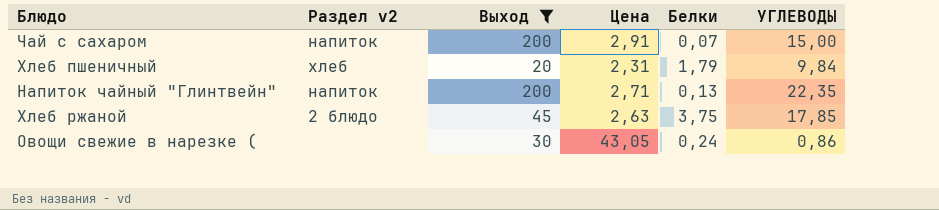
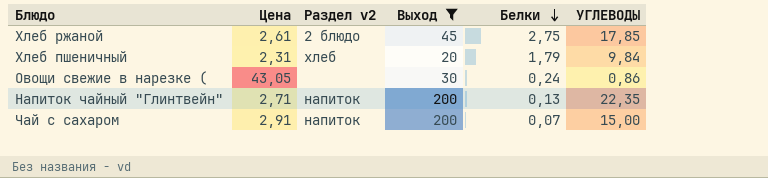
row order: none -> Белки descending
column Цена | position: 4 -> 2
Хлеб ржаной | Цена: 2,63 -> 2,61
Хлеб ржаной | Белки: 3,75 -> 2,75

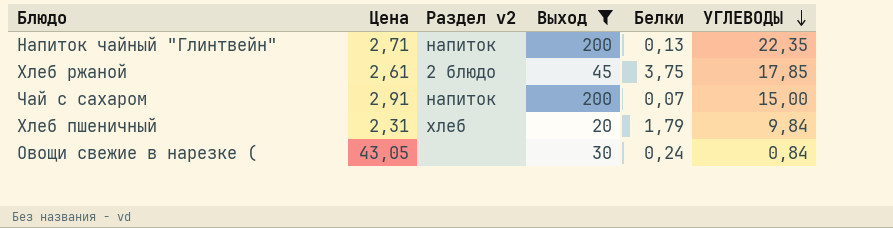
row order: Белки descending -> УГЛЕВОДЫ descending
Хлеб ржаной | Белки: 2,75 -> 3,75
Овощи свежие в нарезке ( | УГЛЕВОДЫ: 0,86 -> 0,84

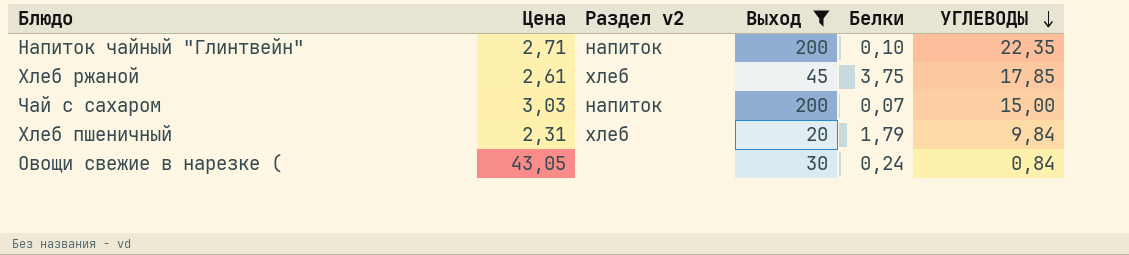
Напиток чайный "Глинтвейн" | Белки: 0,13 -> 0,10
Хлеб ржаной | Раздел v2: 2 блюдо -> хлеб
Чай с сахаром | Цена: 2,91 -> 3,03

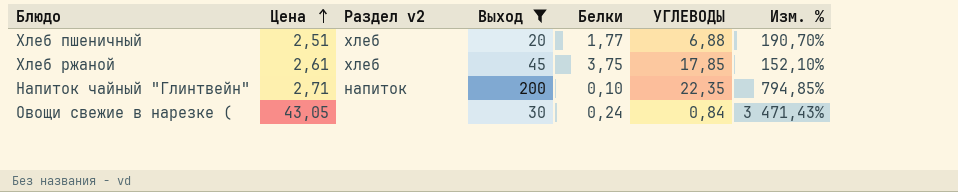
row order: УГЛЕВОДЫ descending -> Цена ascending
column Изм. % | formula: none -> ([Выход] - [УГЛЕВОДЫ]) / [УГЛЕВОДЫ]
row Чай с сахаром: 3,03 | напиток | 200 | 0,07 | 15,00 -> none
Хлеб пшеничный | Цена: 2,31 -> 2,51
Хлеб пшеничный | Белки: 1,79 -> 1,77
Хлеб пшеничный | УГЛЕВОДЫ: 9,84 -> 6,88

